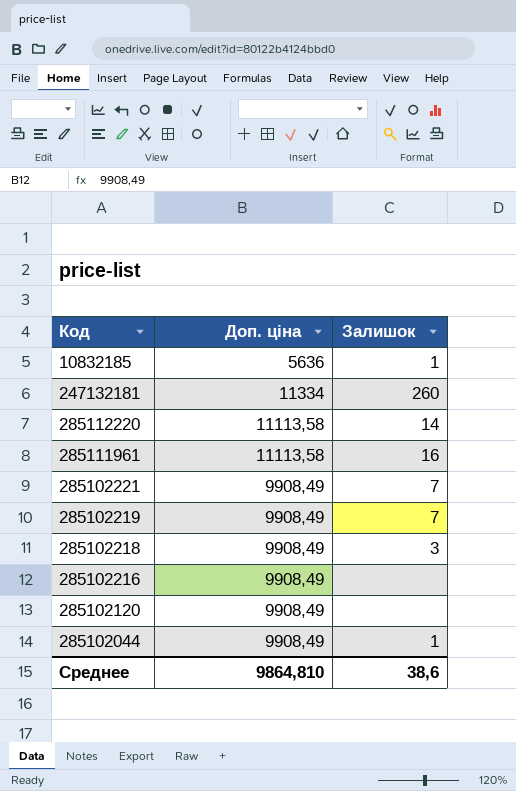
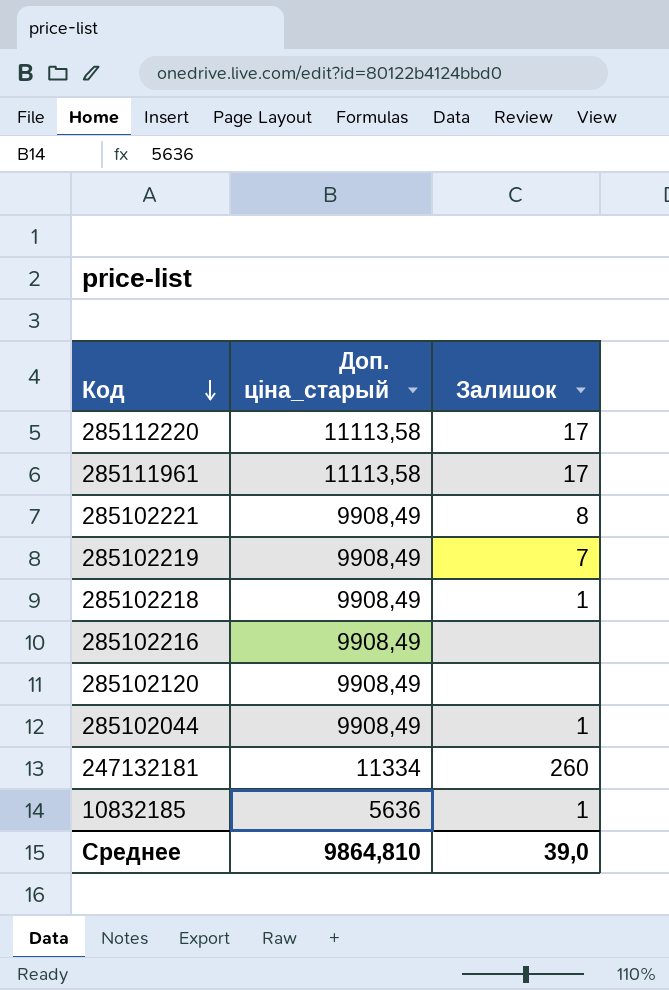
row order: none -> Код descending
column name: Доп. ціна -> Доп. ціна_старый
285112220 | Залишок: 14 -> 17
285111961 | Залишок: 16 -> 17
285102221 | Залишок: 7 -> 8
285102218 | Залишок: 3 -> 1
Среднее | Залишок: 38,6 -> 39,0

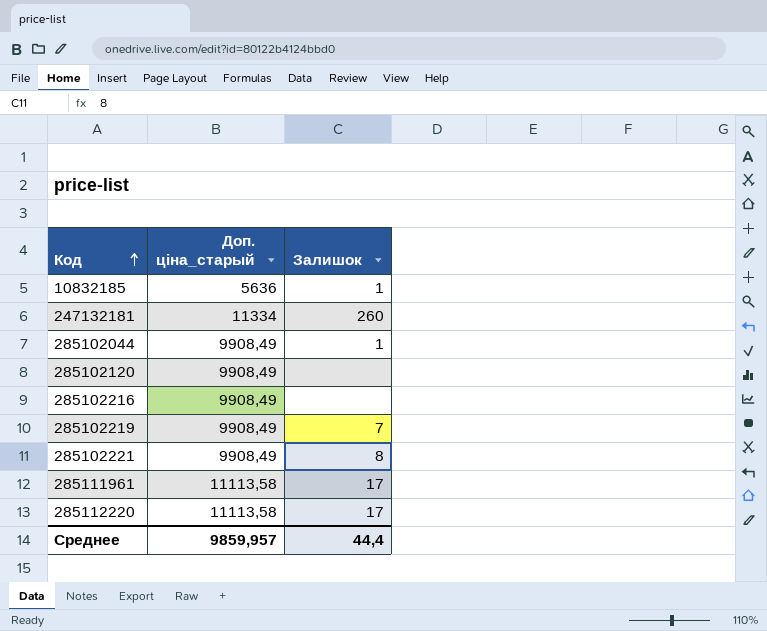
row order: Код descending -> Код ascending
row 285102218: 9908,49 | 1 -> none
Среднее | Доп. ціна_старый: 9864,810 -> 9859,957
Среднее | Залишок: 39,0 -> 44,4

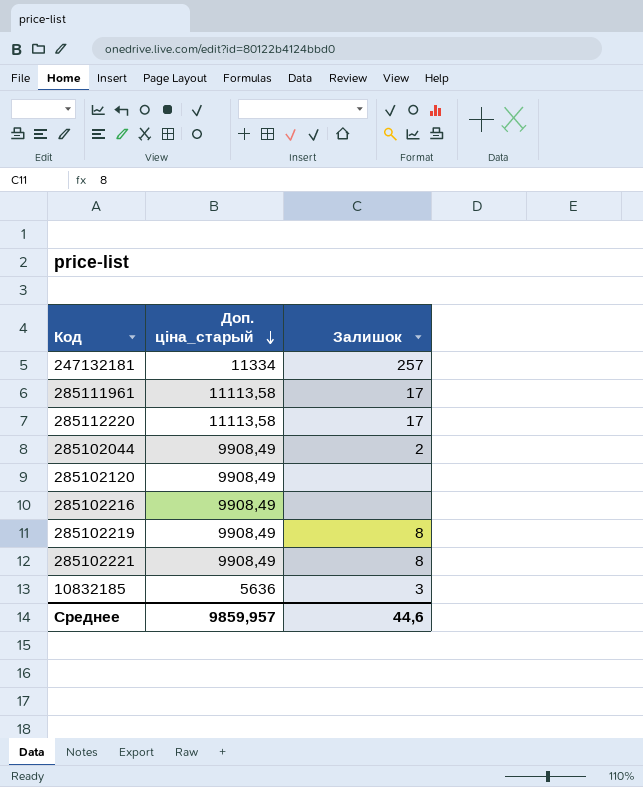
row order: Код ascending -> Доп. ціна_старый descending
247132181 | Залишок: 260 -> 257
285102044 | Залишок: 1 -> 2
285102219 | Залишок: 7 -> 8
10832185 | Залишок: 1 -> 3
Среднее | Залишок: 44,4 -> 44,6

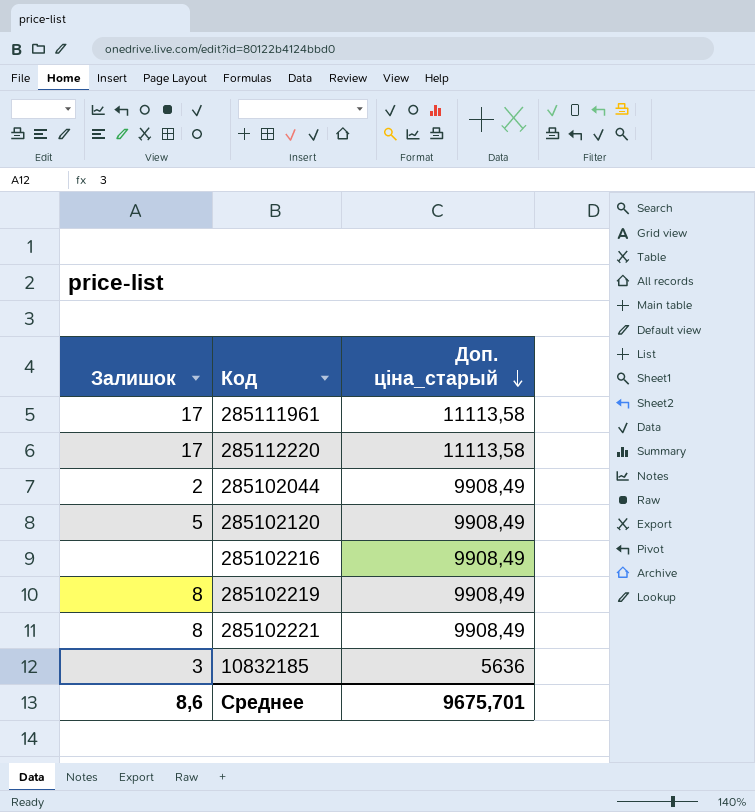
column Залишок | position: 3 -> 1
row 247132181: 11334 | 257 -> none
285102120 | Залишок: none -> 5
Среднее | Залишок: 44,6 -> 8,6
Среднее | Доп. ціна_старый: 9859,957 -> 9675,701

